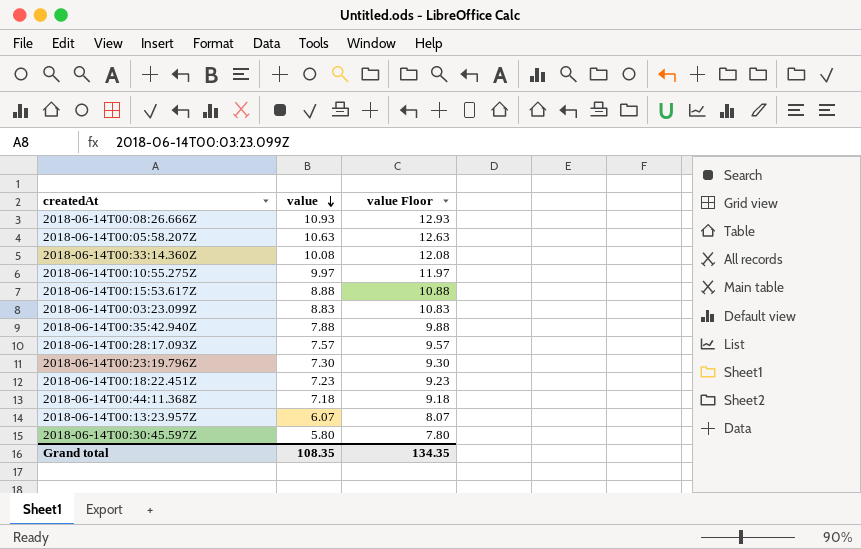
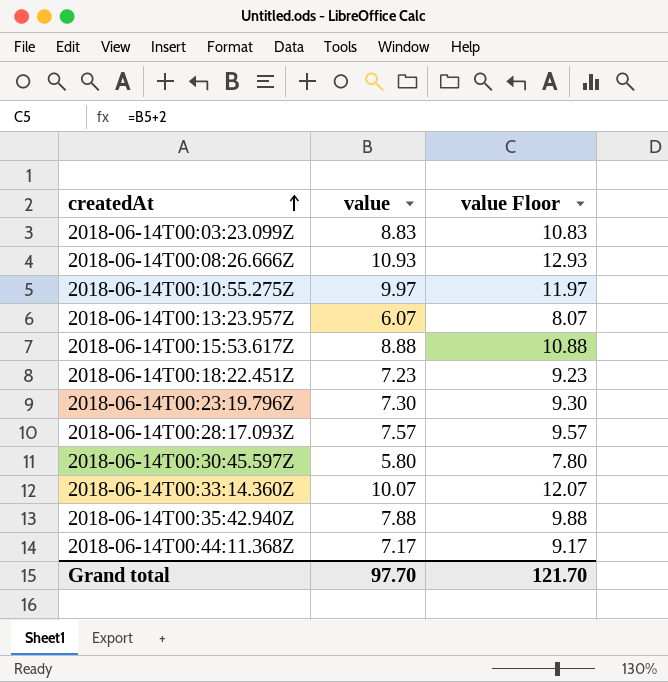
row order: value descending -> createdAt ascending
row 2018-06-14T00:05:58.207Z: 10.63 | 12.63 -> none
2018-06-14T00:33:14.360Z | value: 10.08 -> 10.07
2018-06-14T00:33:14.360Z | value Floor: 12.08 -> 12.07
2018-06-14T00:44:11.368Z | value: 7.18 -> 7.17
2018-06-14T00:44:11.368Z | value Floor: 9.18 -> 9.17
Grand total | value: 108.35 -> 97.70
Grand total | value Floor: 134.35 -> 121.70

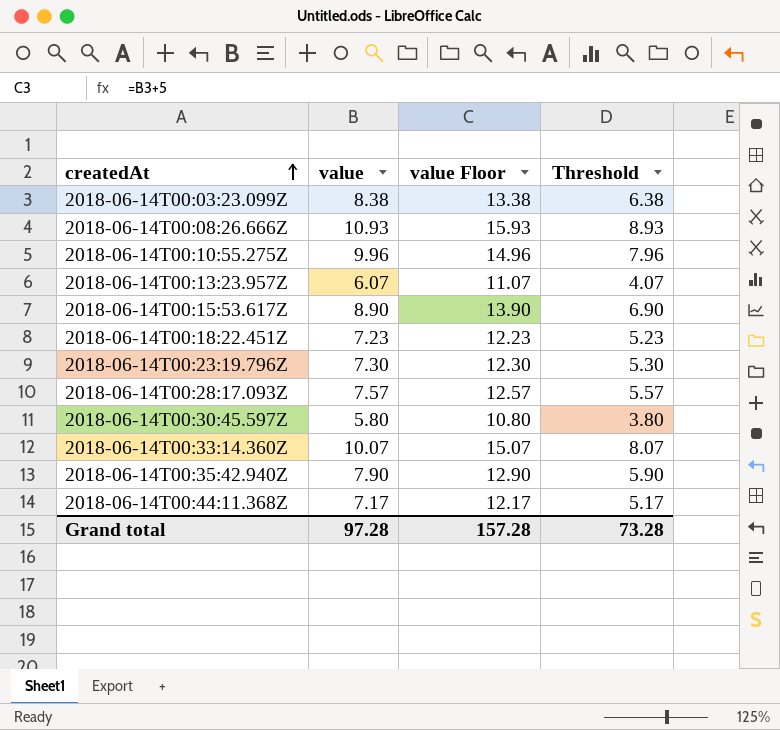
column value Floor | formula: [value] + 2 -> [value] + 5
column Threshold | formula: none -> [value] - 2
2018-06-14T00:03:23.099Z | value: 8.83 -> 8.38
2018-06-14T00:10:55.275Z | value: 9.97 -> 9.96
2018-06-14T00:15:53.617Z | value: 8.88 -> 8.90
2018-06-14T00:35:42.940Z | value: 7.88 -> 7.90
Grand total | value: 97.70 -> 97.28
Grand total | value Floor: 121.70 -> 157.28

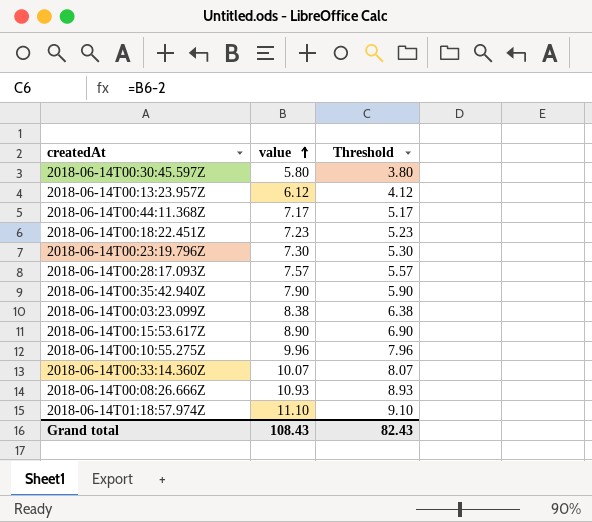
row order: createdAt ascending -> value ascending
column value Floor | formula: [value] + 5 -> none
2018-06-14T00:13:23.957Z | value: 6.07 -> 6.12
2018-06-14T00:13:23.957Z | Threshold: 4.07 -> 4.12
row 2018-06-14T01:18:57.974Z: none -> 11.10 | 9.10
Grand total | value: 97.28 -> 108.43
Grand total | Threshold: 73.28 -> 82.43

